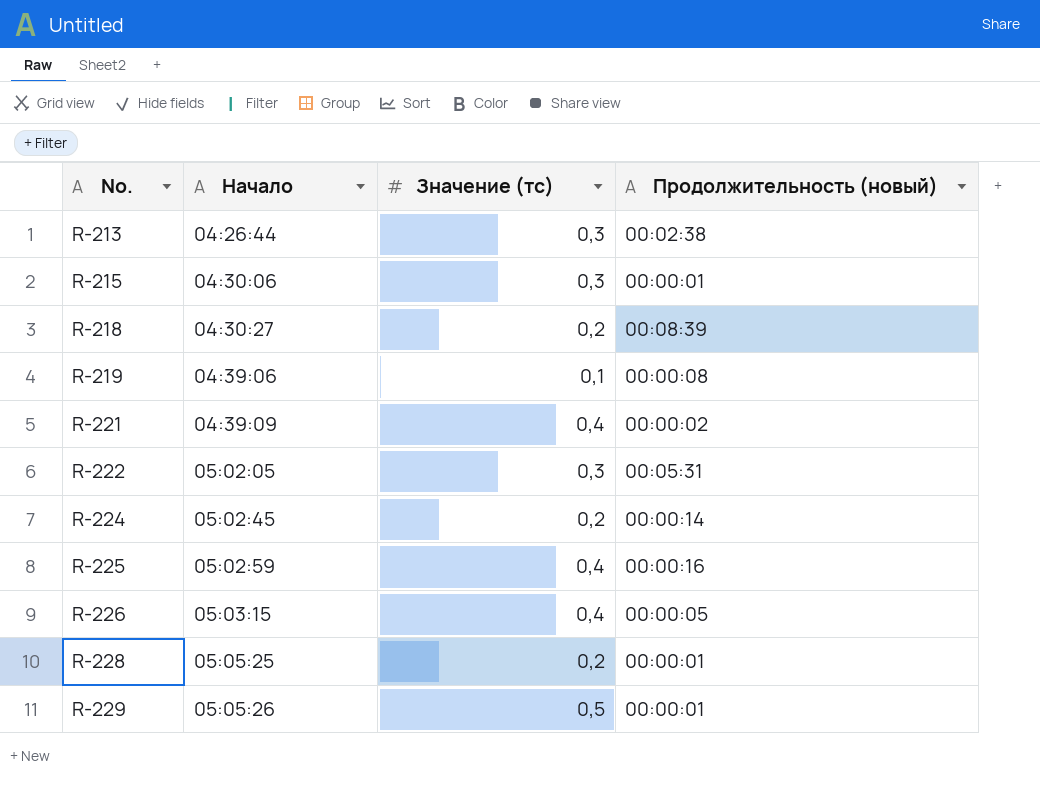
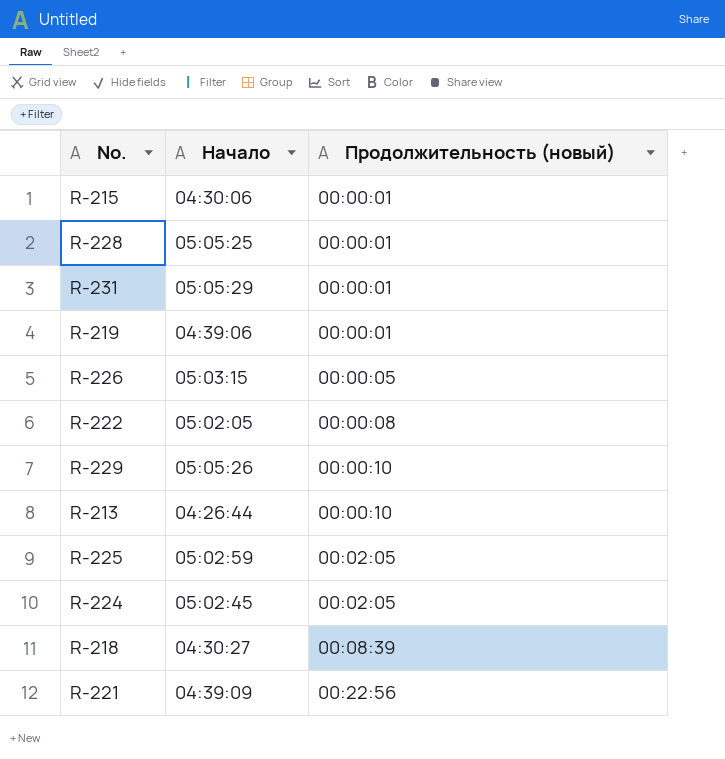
row order: No. ascending -> Продолжительность (новый) ascending
column Значение (тс) | position: 3 -> none
row R-231: none -> 05:05:29 | 00:00:01
R-219 | Продолжительность (новый): 00:00:08 -> 00:00:01
R-222 | Продолжительность (новый): 00:05:31 -> 00:00:08
R-229 | Продолжительность (новый): 00:00:01 -> 00:00:10
R-213 | Продолжительность (новый): 00:02:38 -> 00:00:10
R-225 | Продолжительность (новый): 00:00:16 -> 00:02:05
R-224 | Продолжительность (новый): 00:00:14 -> 00:02:05
R-221 | Продолжительность (новый): 00:00:02 -> 00:22:56

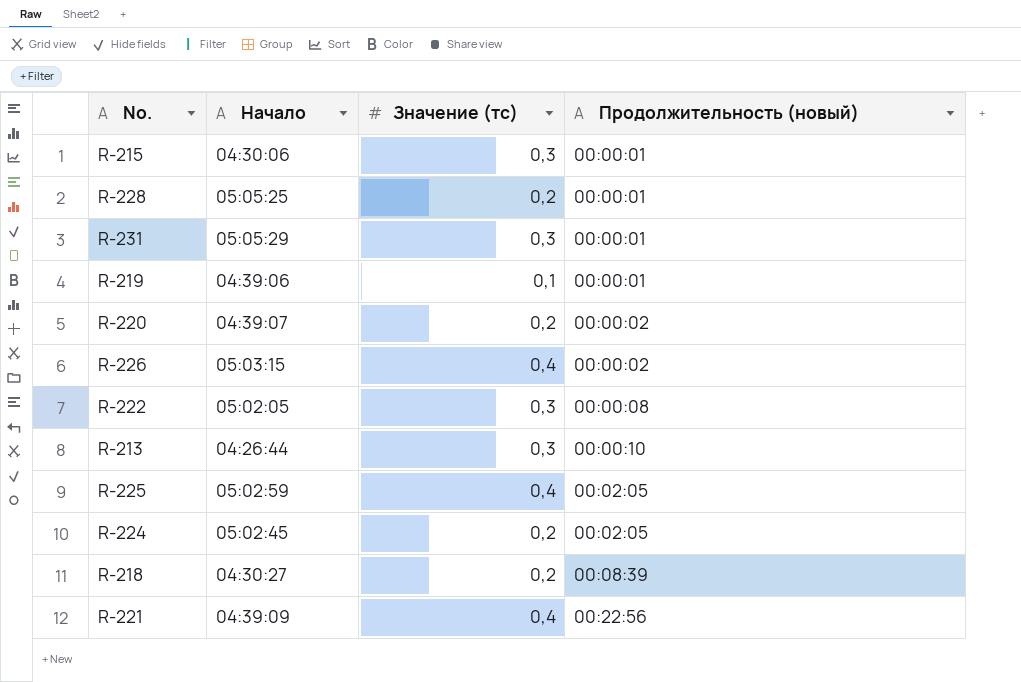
column Значение (тс) | position: none -> 3
row R-229: 05:05:26 | 00:00:10 -> none
row R-220: none -> 04:39:07 | 0,2 | 00:00:02
R-226 | Продолжительность (новый): 00:00:05 -> 00:00:02

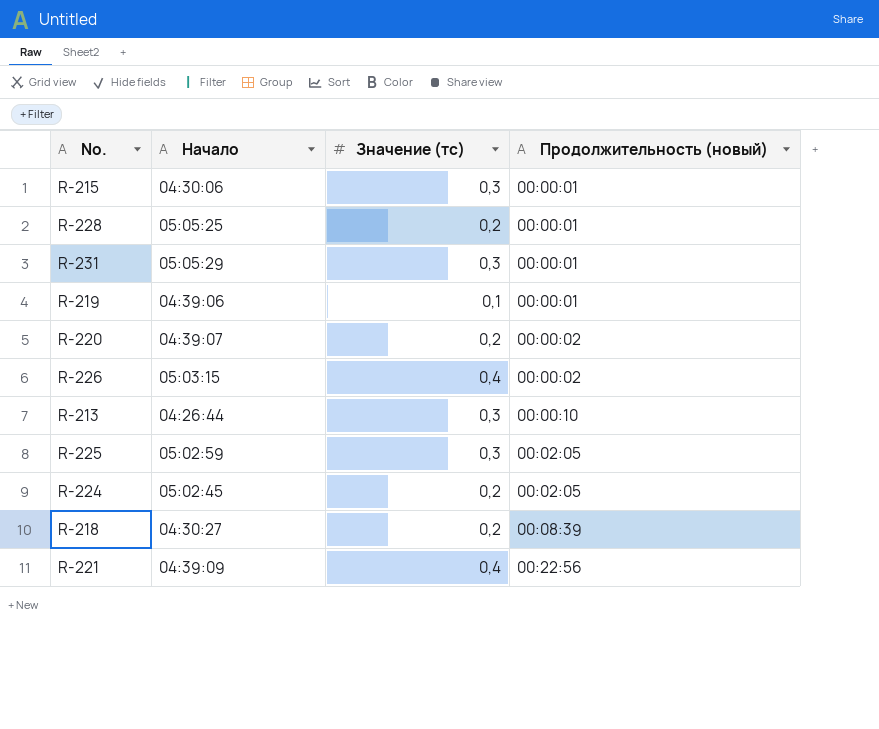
row R-222: 05:02:05 | 0,3 | 00:00:08 -> none
R-225 | Значение (тс): 0,4 -> 0,3

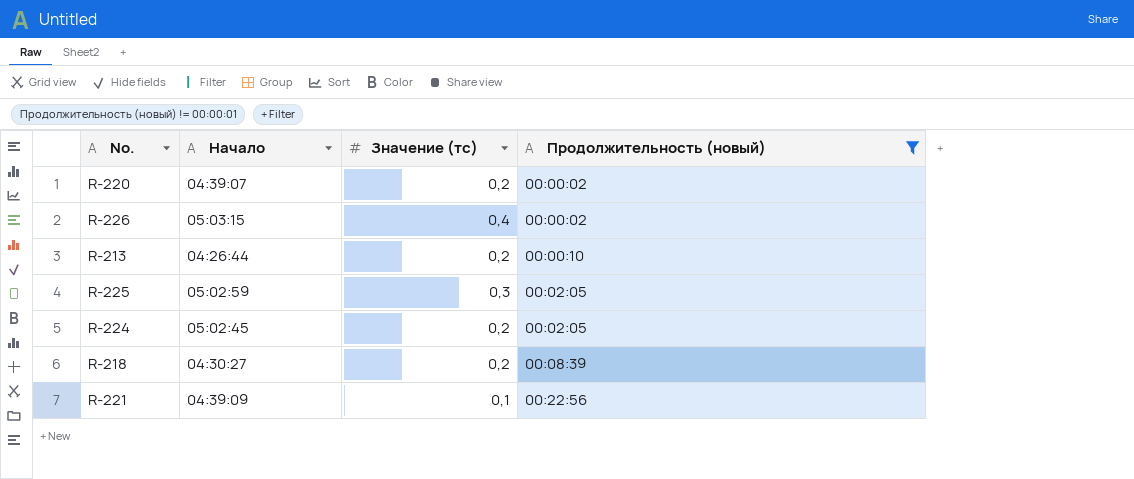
filter: none -> Продолжительность (новый) != 00:00:01
R-213 | Значение (тс): 0,3 -> 0,2
R-221 | Значение (тс): 0,4 -> 0,1

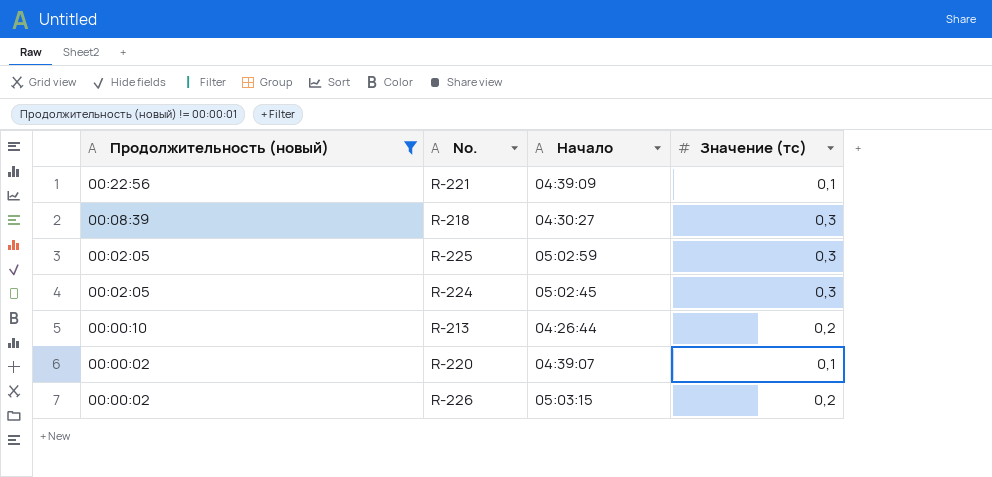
row order: Продолжительность (новый) ascending -> Продолжительность (новый) descending
column Продолжительность (новый) | position: 4 -> 1
R-218 | Значение (тс): 0,2 -> 0,3
R-224 | Значение (тс): 0,2 -> 0,3
R-220 | Значение (тс): 0,2 -> 0,1
R-226 | Значение (тс): 0,4 -> 0,2

